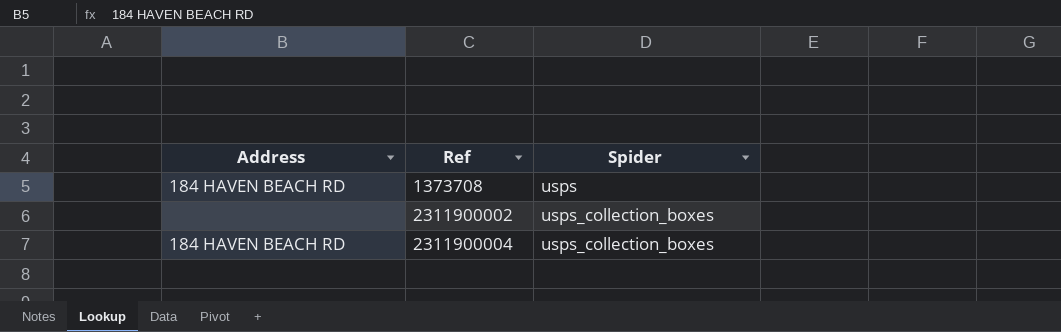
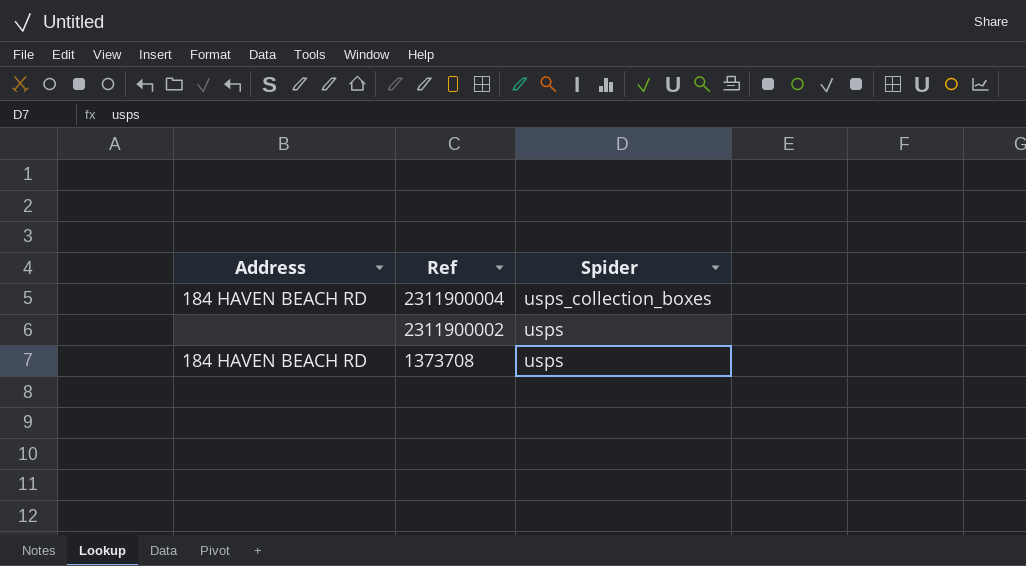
row order: Ref ascending -> Ref descending
2311900002 | Spider: usps_collection_boxes -> usps

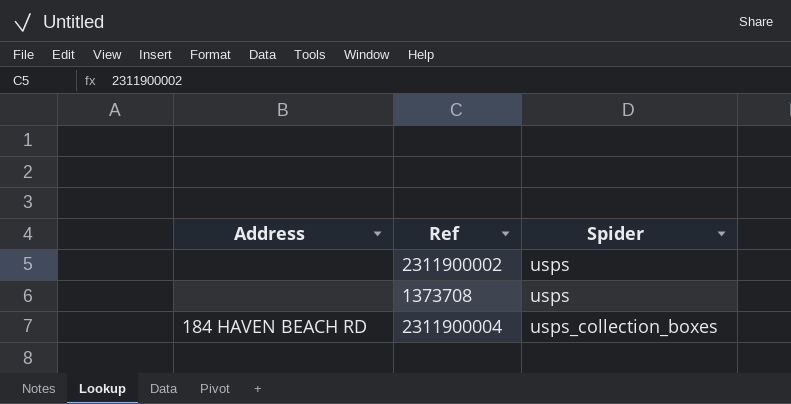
row order: Ref descending -> Spider ascending
1373708 | Address: 184 HAVEN BEACH RD -> none

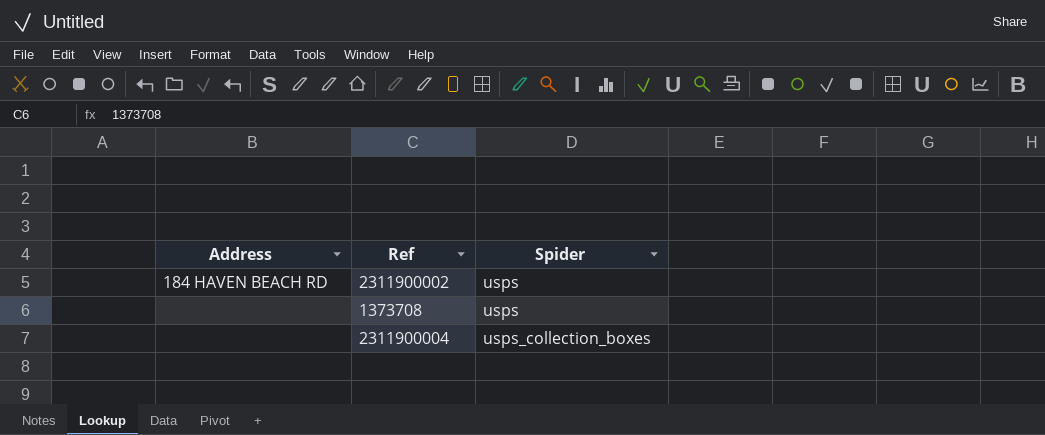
2311900002 | Address: none -> 184 HAVEN BEACH RD
2311900004 | Address: 184 HAVEN BEACH RD -> none

